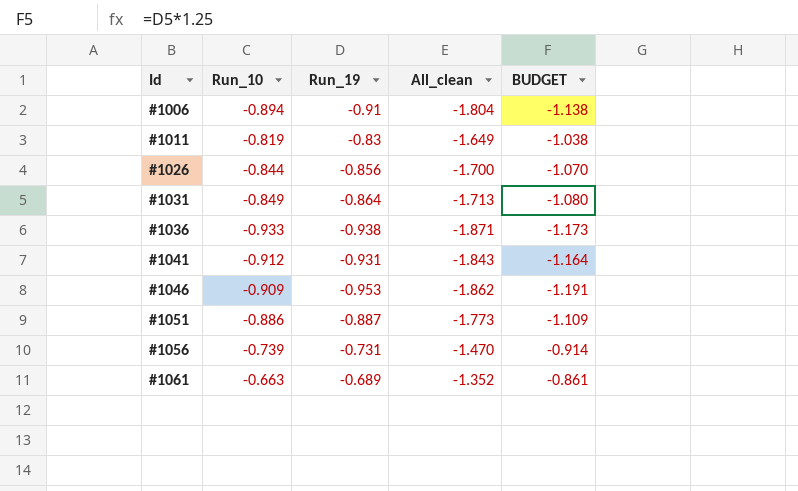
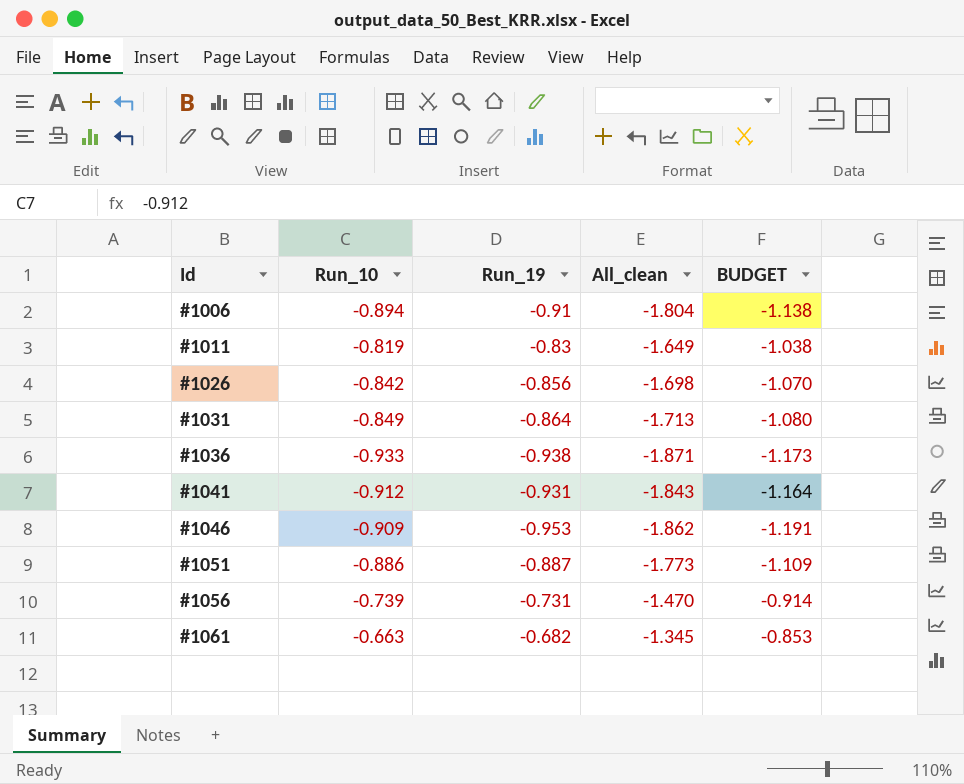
#1026 | Run_10: -0.844 -> -0.842
#1026 | All_clean: -1.700 -> -1.698
#1061 | Run_19: -0.689 -> -0.682
#1061 | All_clean: -1.352 -> -1.345
#1061 | BUDGET: -0.861 -> -0.853

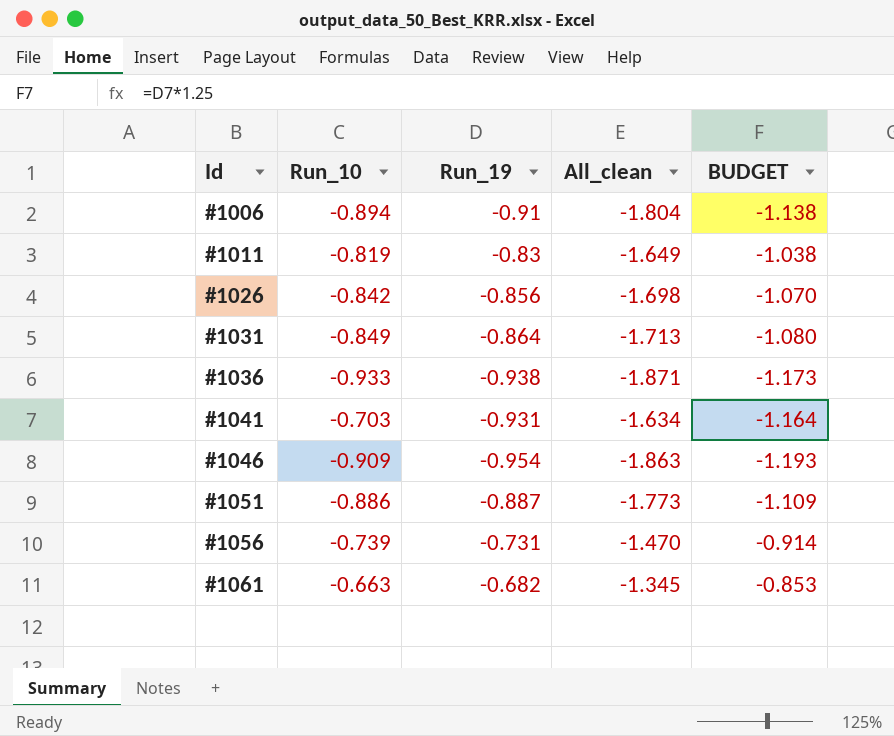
#1041 | Run_10: -0.912 -> -0.703
#1041 | All_clean: -1.843 -> -1.634
#1046 | Run_19: -0.953 -> -0.954
#1046 | All_clean: -1.862 -> -1.863
#1046 | BUDGET: -1.191 -> -1.193

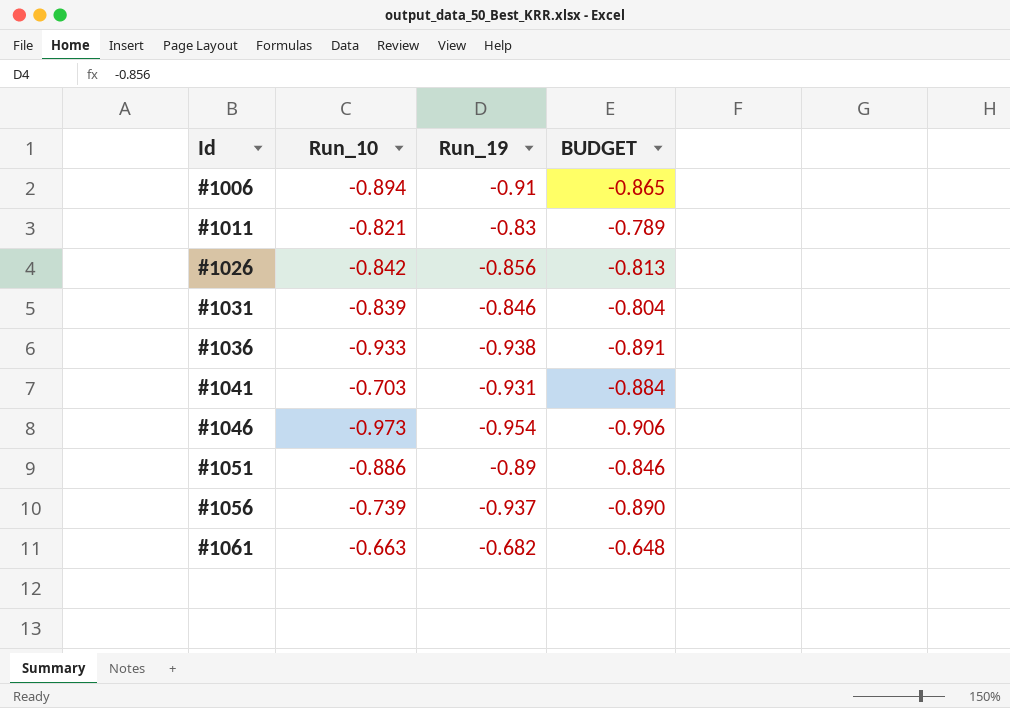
column All_clean | formula: [Run_10] + [Run_19] -> none
column BUDGET | formula: [Run_19] * 1.25 -> [Run_19] * 0.95
#1011 | Run_10: -0.819 -> -0.821
#1031 | Run_10: -0.849 -> -0.839
#1031 | Run_19: -0.864 -> -0.846
#1046 | Run_10: -0.909 -> -0.973
#1051 | Run_19: -0.887 -> -0.89
#1056 | Run_19: -0.731 -> -0.937

